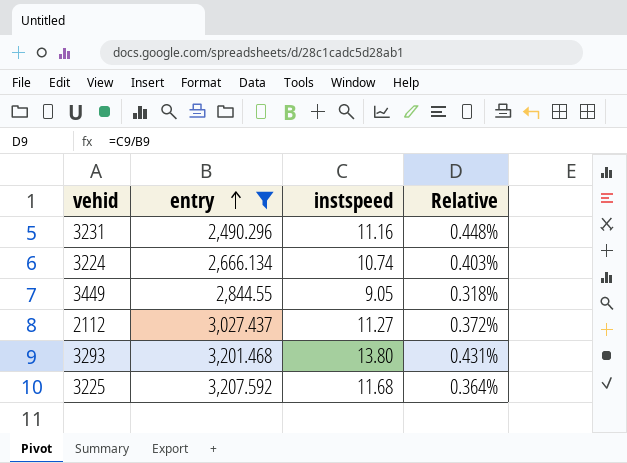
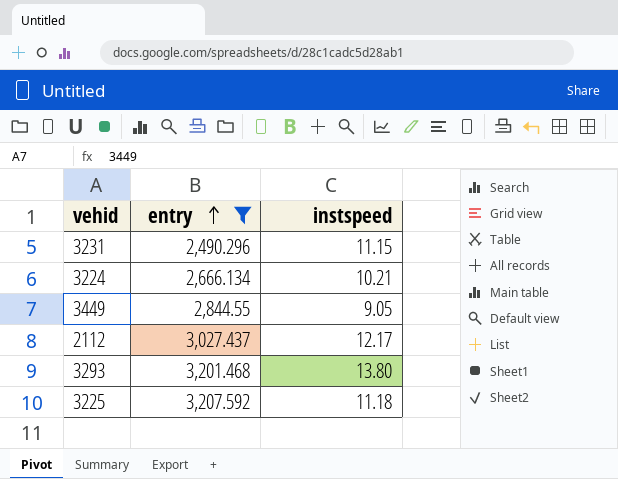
column Relative | formula: [instspeed] / [entry] -> none
3231 | instspeed: 11.16 -> 11.15
3224 | instspeed: 10.74 -> 10.21
2112 | instspeed: 11.27 -> 12.17
3225 | instspeed: 11.68 -> 11.18

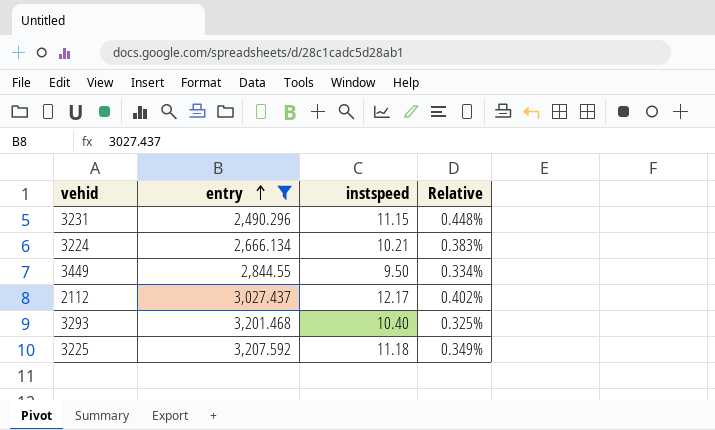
column Relative | formula: none -> [instspeed] / [entry]
3449 | instspeed: 9.05 -> 9.50
3293 | instspeed: 13.80 -> 10.40

